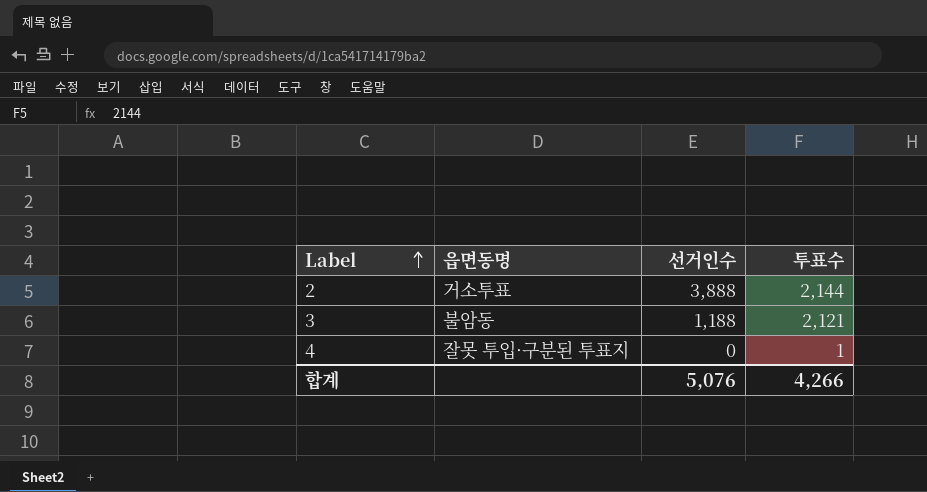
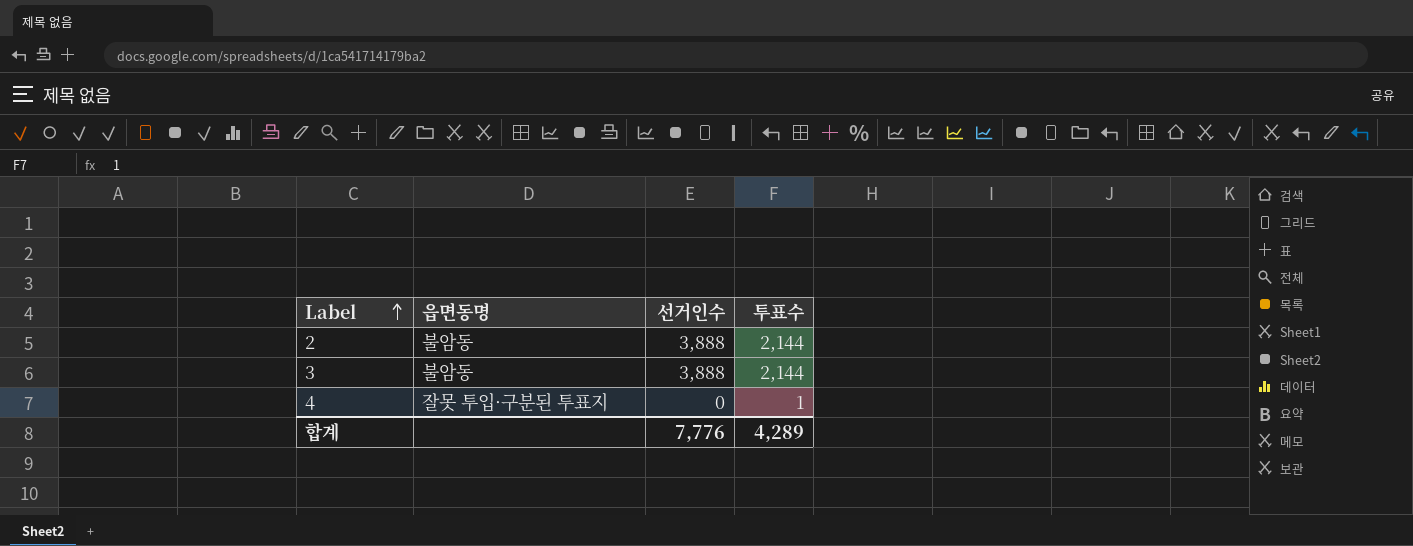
2 | 읍면동명: 거소투표 -> 불암동
3 | 선거인수: 1,188 -> 3,888
3 | 투표수: 2,121 -> 2,144
합계 | 선거인수: 5,076 -> 7,776
합계 | 투표수: 4,266 -> 4,289

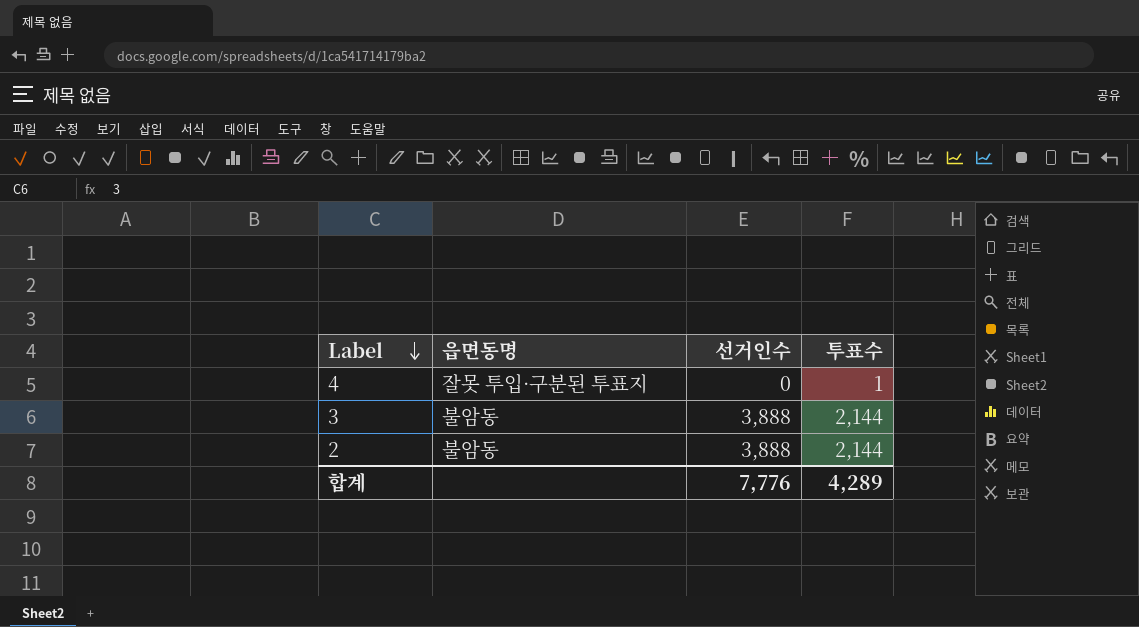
row order: Label ascending -> Label descending

